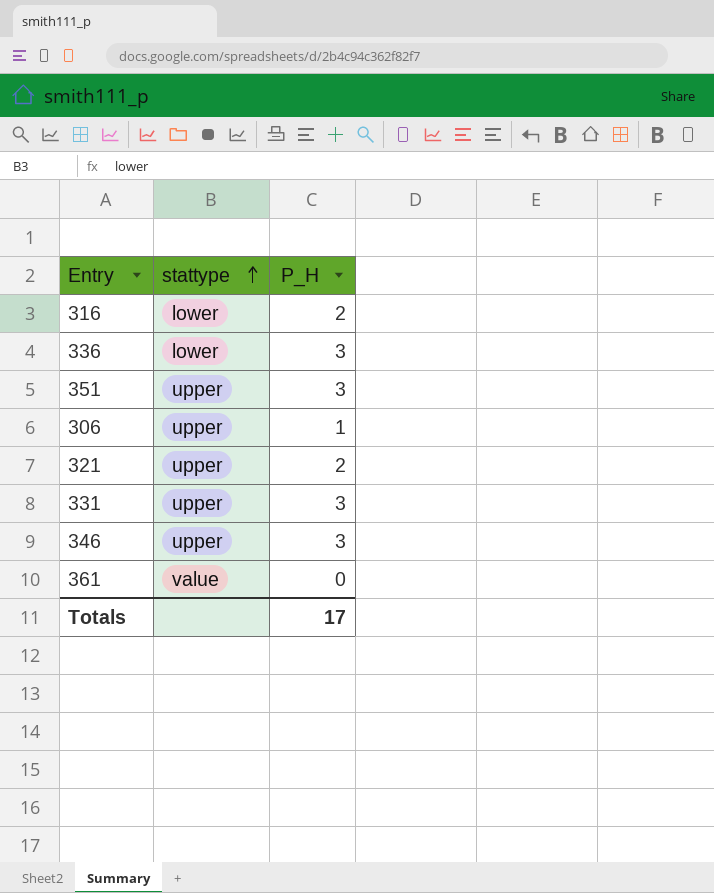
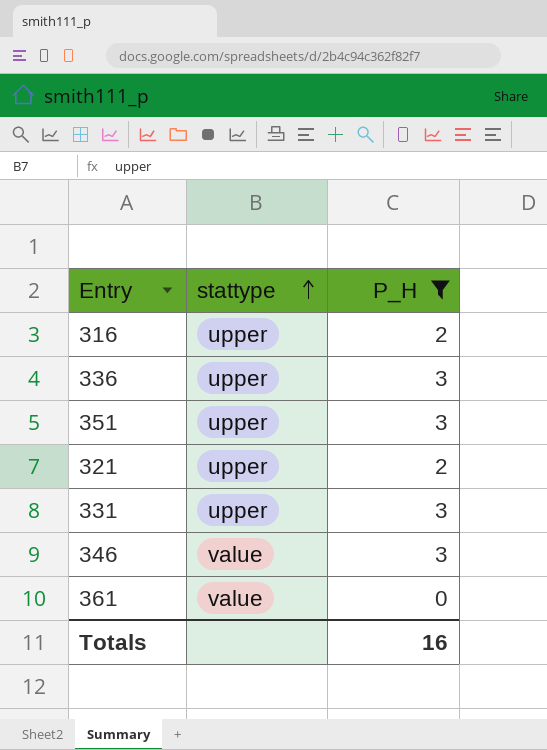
filter: none -> P_H != 1
316 | stattype: lower -> upper
336 | stattype: lower -> upper
346 | stattype: upper -> value
Totals | P_H: 17 -> 16

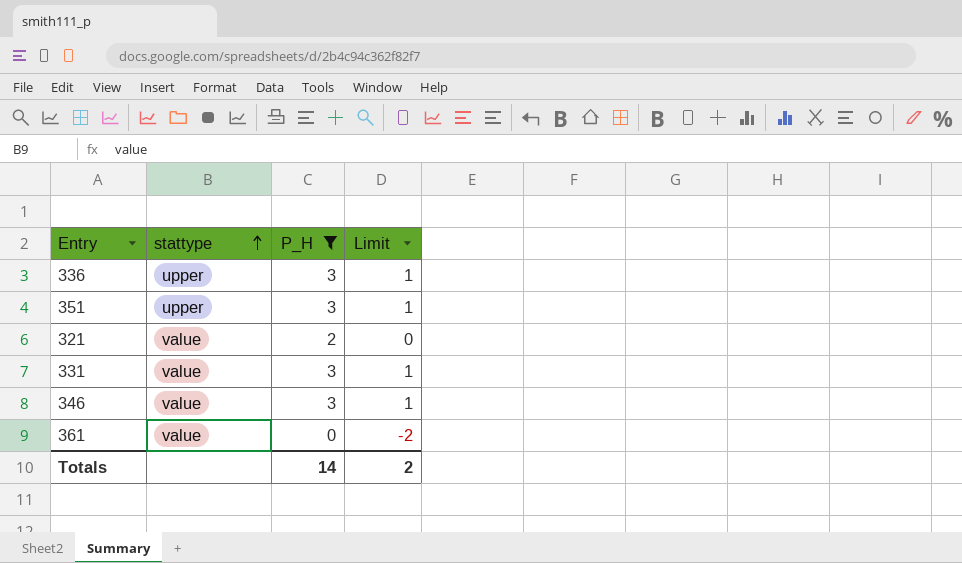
column Limit | formula: none -> [P_H] - 2
row 316: upper | 2 -> none
321 | stattype: upper -> value
331 | stattype: upper -> value
Totals | P_H: 16 -> 14

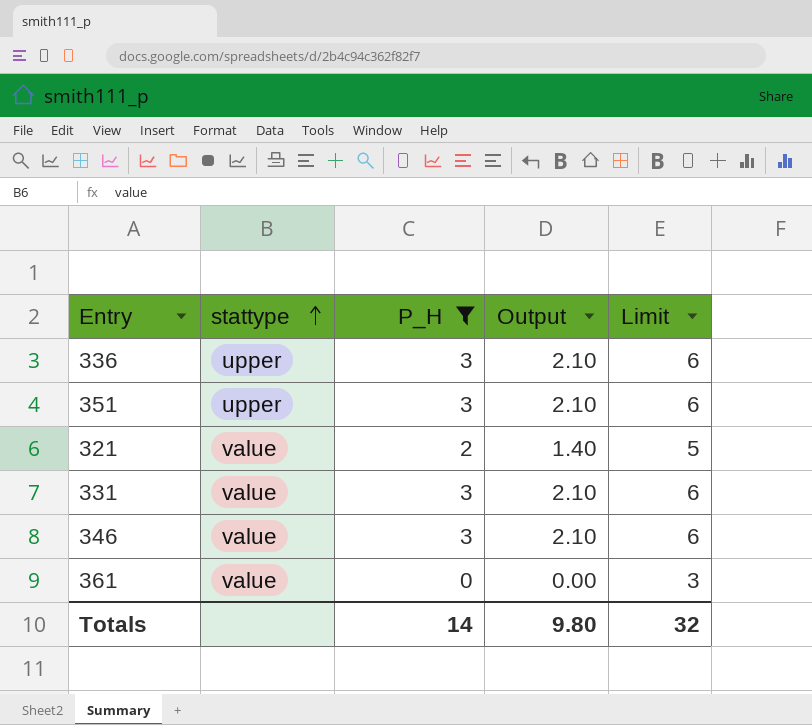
column Output | formula: none -> [P_H] * 0.7
column Limit | formula: [P_H] - 2 -> [P_H] + 3
Totals | Limit: 2 -> 32

